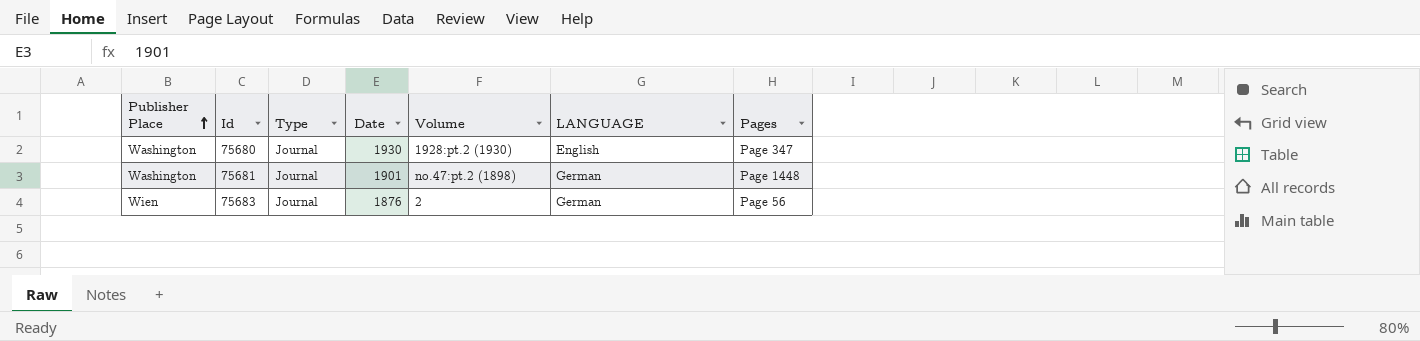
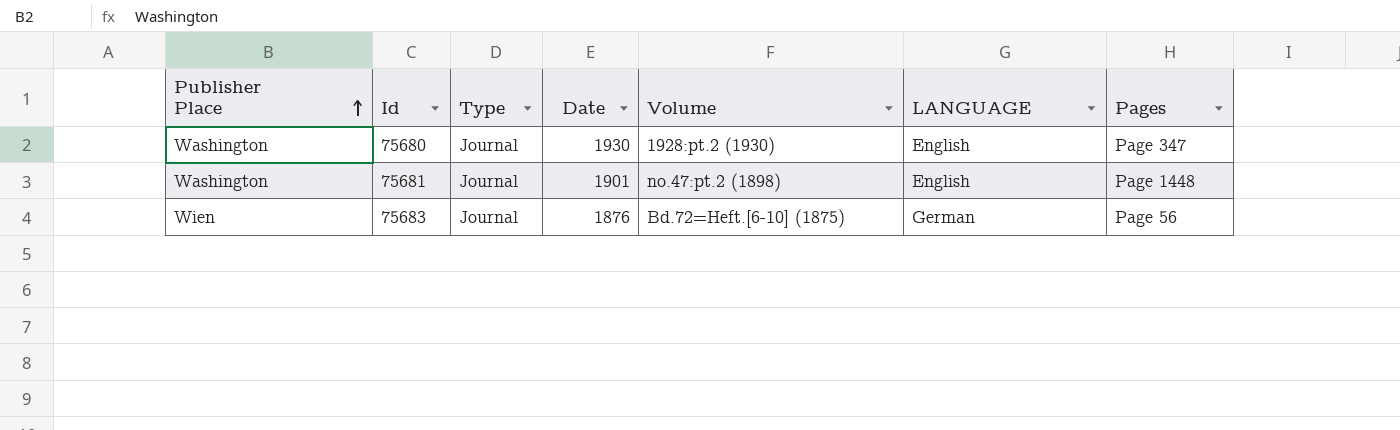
75681 | LANGUAGE: German -> English
75683 | Volume: 2 -> Bd.72=Heft.[6-10] (1875)

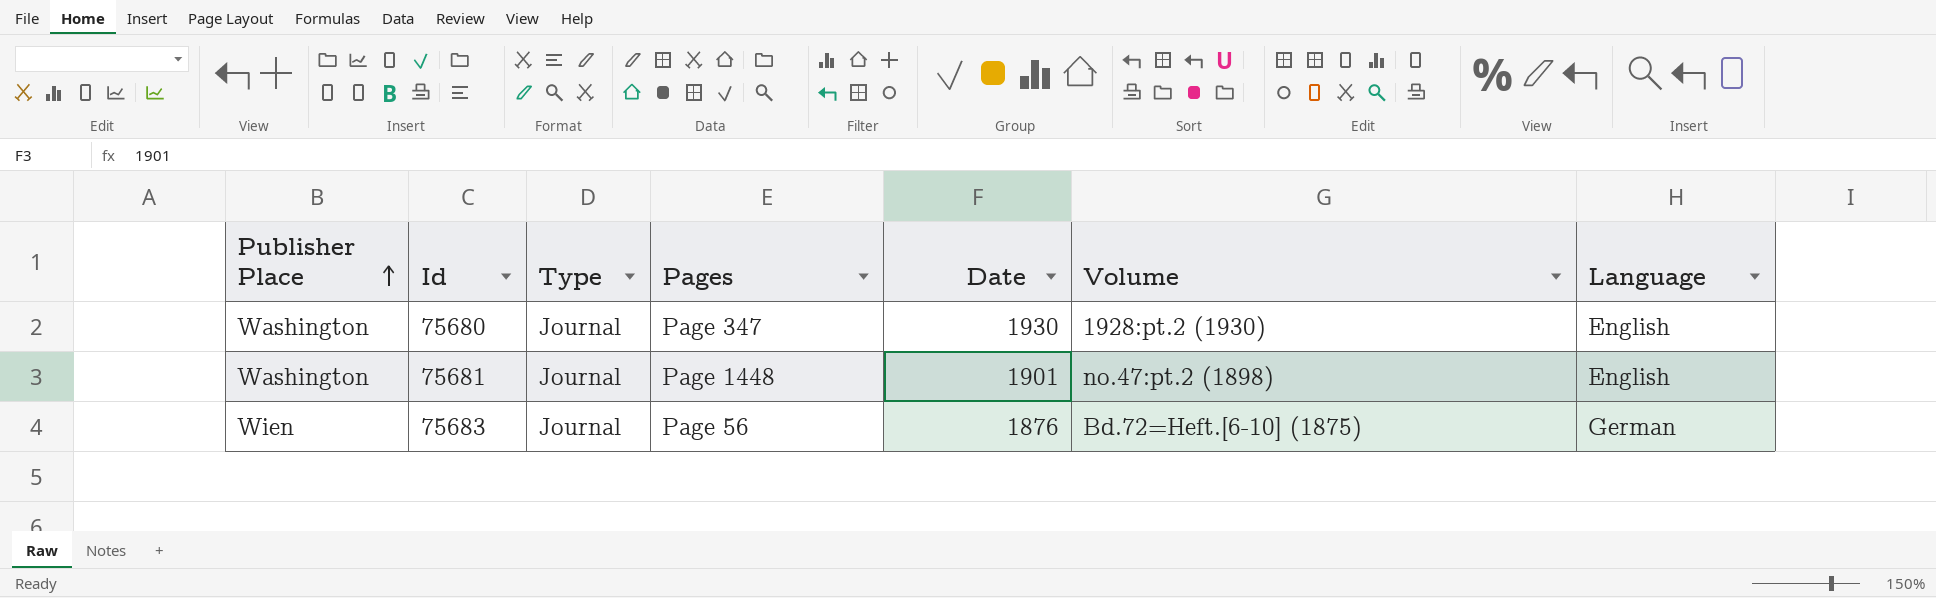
column Pages | position: 7 -> 4
column name: LANGUAGE -> Language

